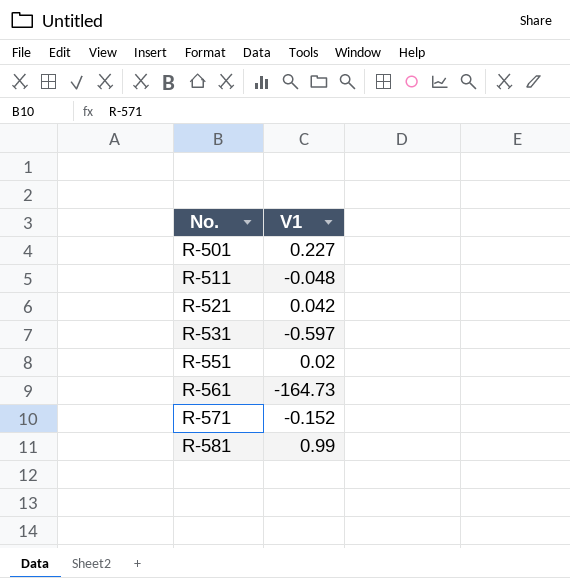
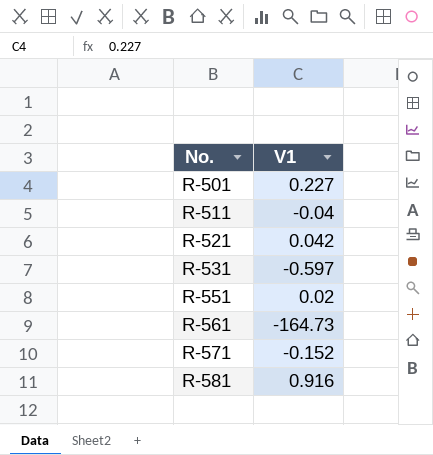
R-511 | V1: -0.048 -> -0.04
R-581 | V1: 0.99 -> 0.916

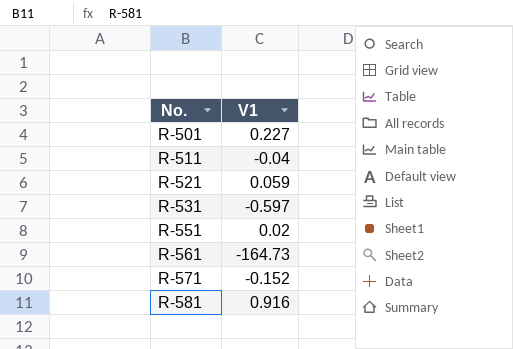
R-521 | V1: 0.042 -> 0.059

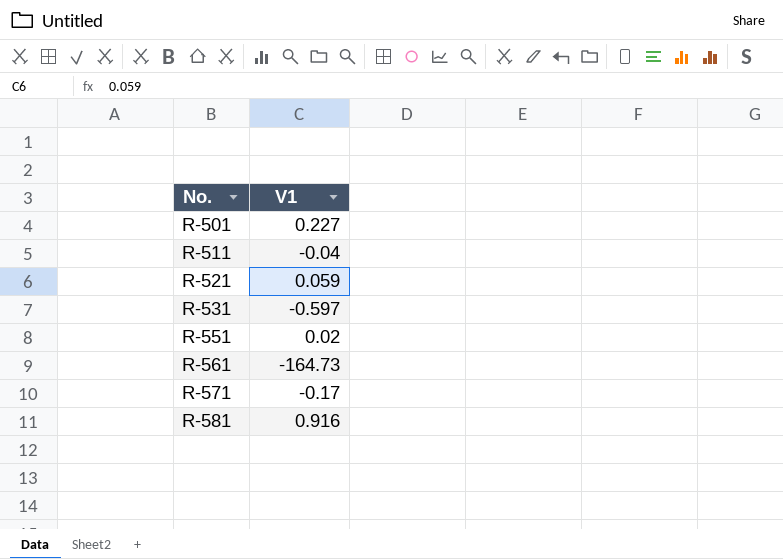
R-571 | V1: -0.152 -> -0.17

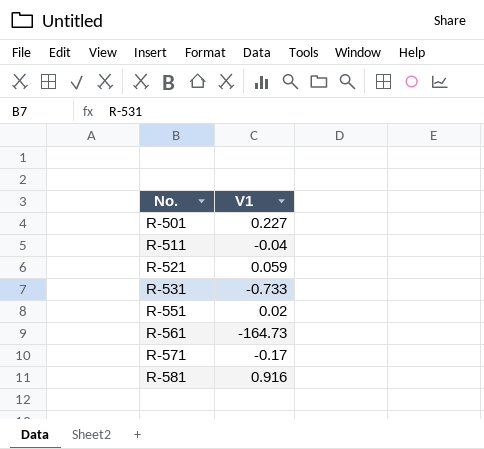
R-531 | V1: -0.597 -> -0.733

